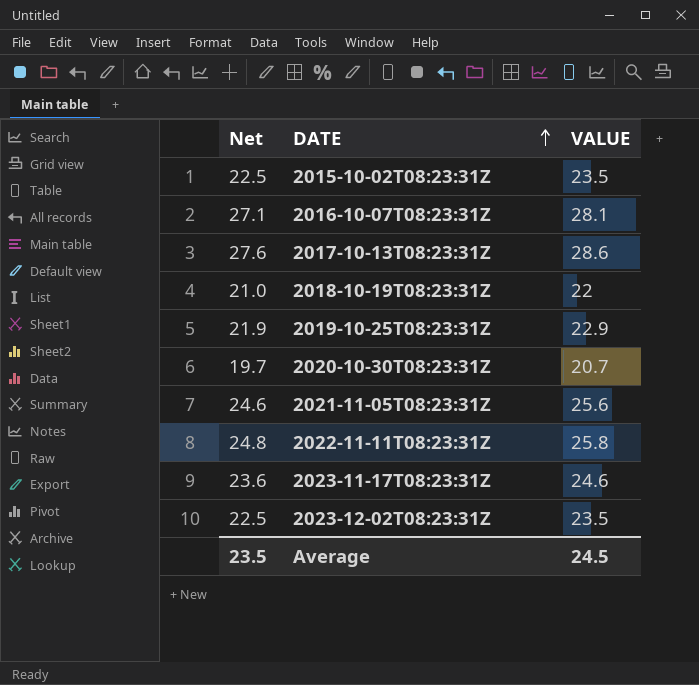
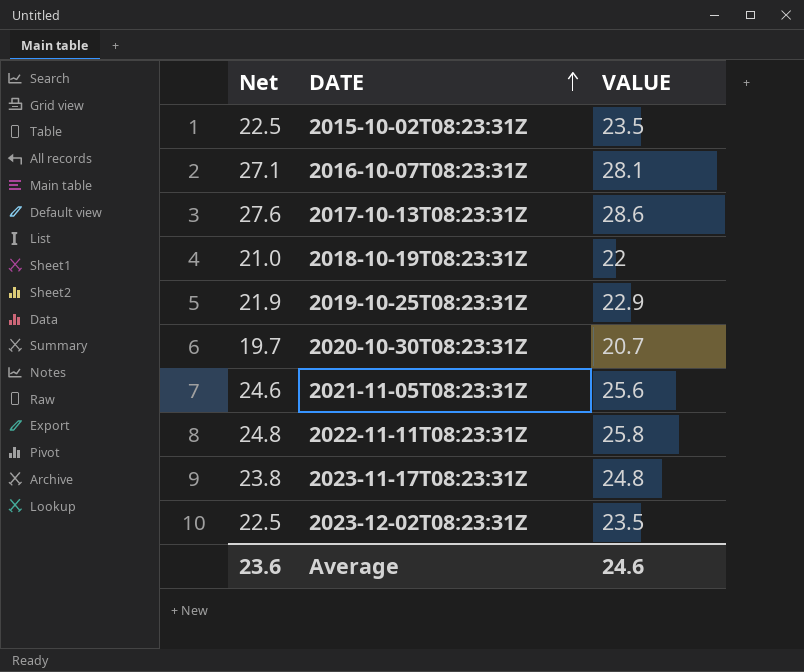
2023-11-17T08:23:31Z | Net: 23.6 -> 23.8
2023-11-17T08:23:31Z | VALUE: 24.6 -> 24.8
Average | Net: 23.5 -> 23.6
Average | VALUE: 24.5 -> 24.6

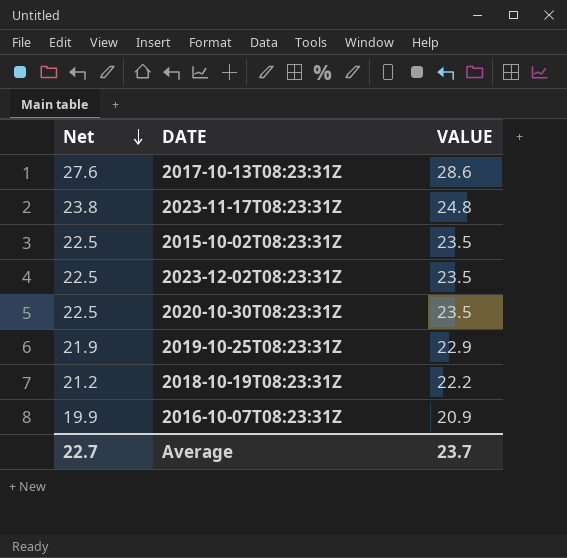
row order: DATE ascending -> Net descending
row 2021-11-05T08:23:31Z: 24.6 | 25.6 -> none
row 2022-11-11T08:23:31Z: 24.8 | 25.8 -> none
2020-10-30T08:23:31Z | Net: 19.7 -> 22.5
2020-10-30T08:23:31Z | VALUE: 20.7 -> 23.5
2018-10-19T08:23:31Z | Net: 21.0 -> 21.2
2018-10-19T08:23:31Z | VALUE: 22 -> 22.2
2016-10-07T08:23:31Z | Net: 27.1 -> 19.9
2016-10-07T08:23:31Z | VALUE: 28.1 -> 20.9
Average | Net: 23.6 -> 22.7
Average | VALUE: 24.6 -> 23.7

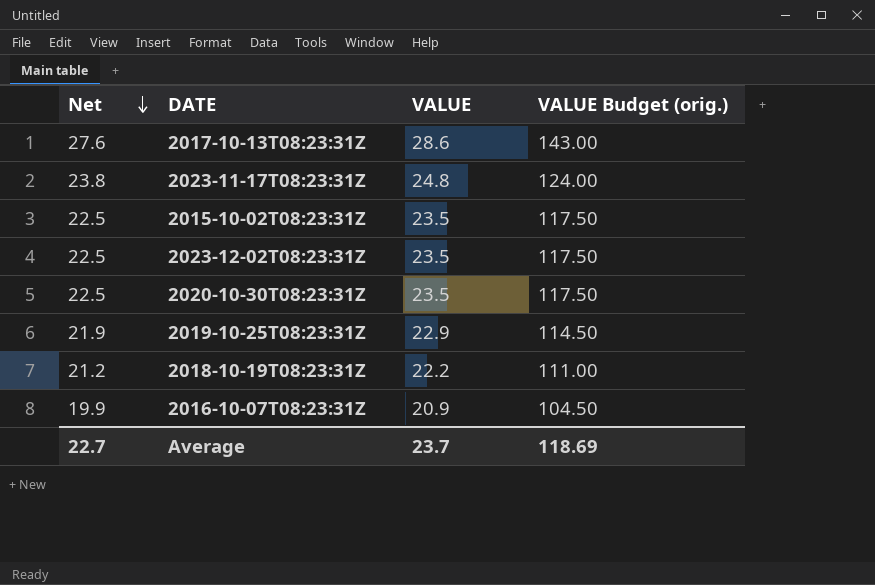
column VALUE Budget (orig.) | formula: none -> [VALUE] * 5

